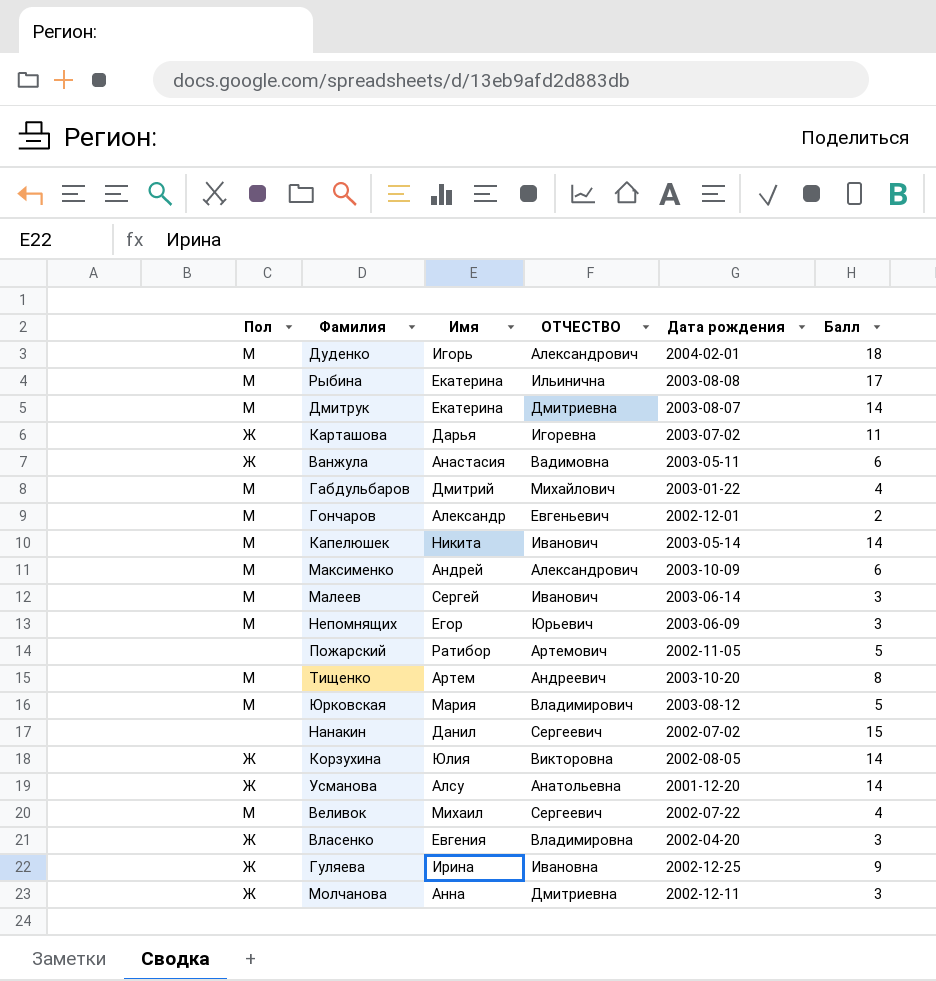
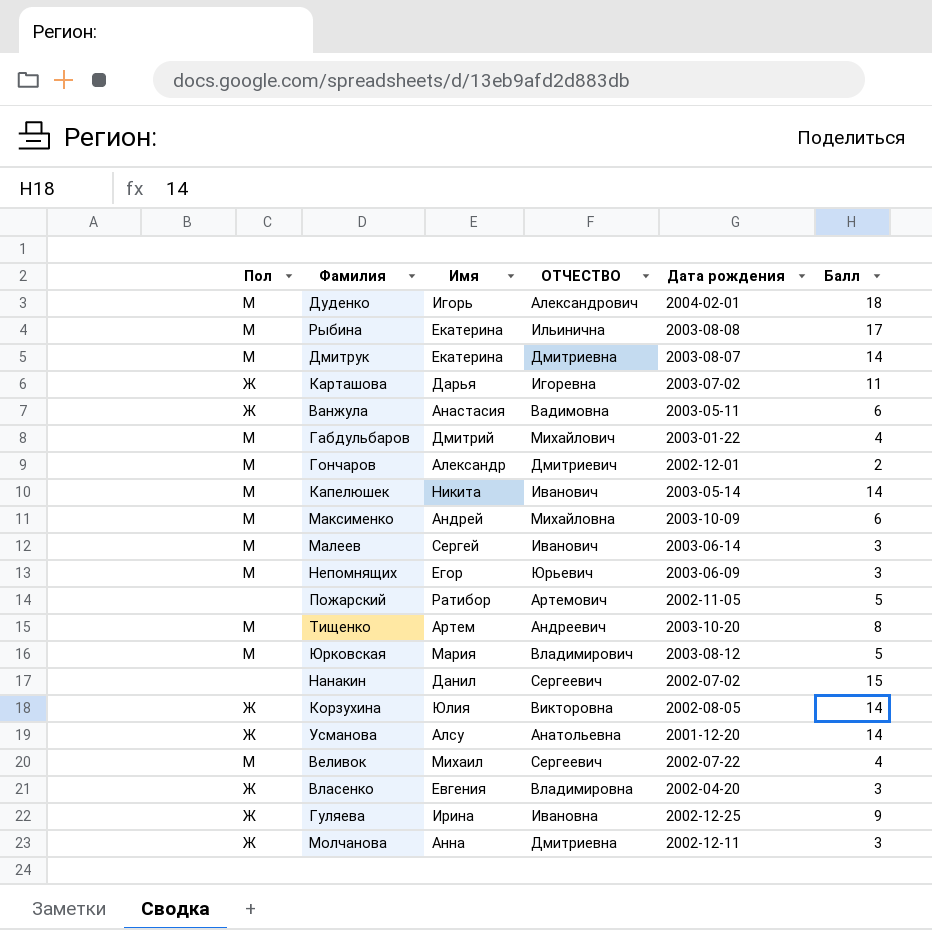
Гончаров | ОТЧЕСТВО: Евгеньевич -> Дмитриевич
Максименко | ОТЧЕСТВО: Александрович -> Михайловна

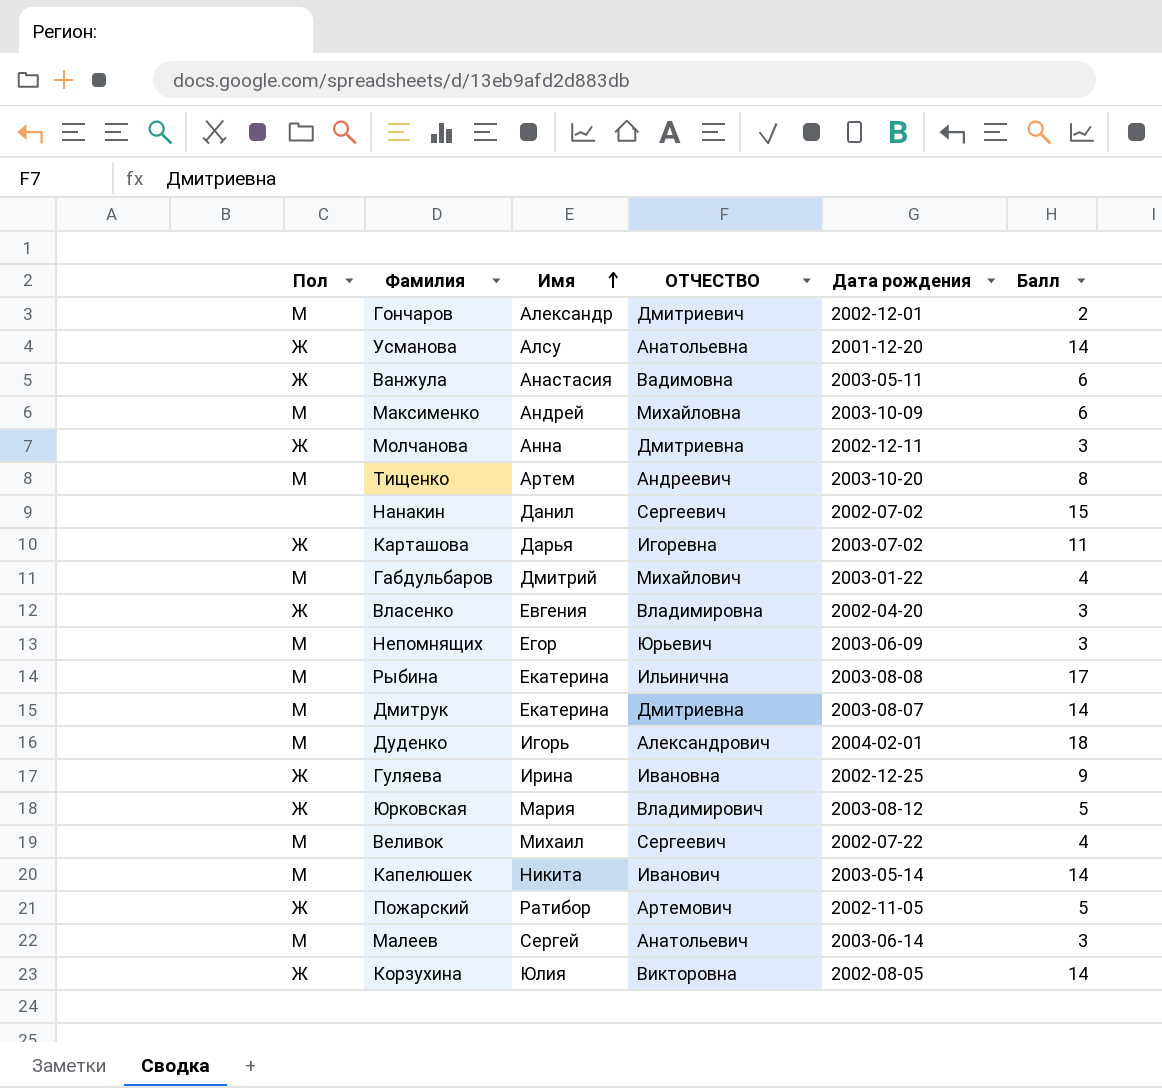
row order: none -> Имя ascending
Юрковская | Пол: М -> Ж
Пожарский | Пол: none -> Ж
Малеев | ОТЧЕСТВО: Иванович -> Анатольевич

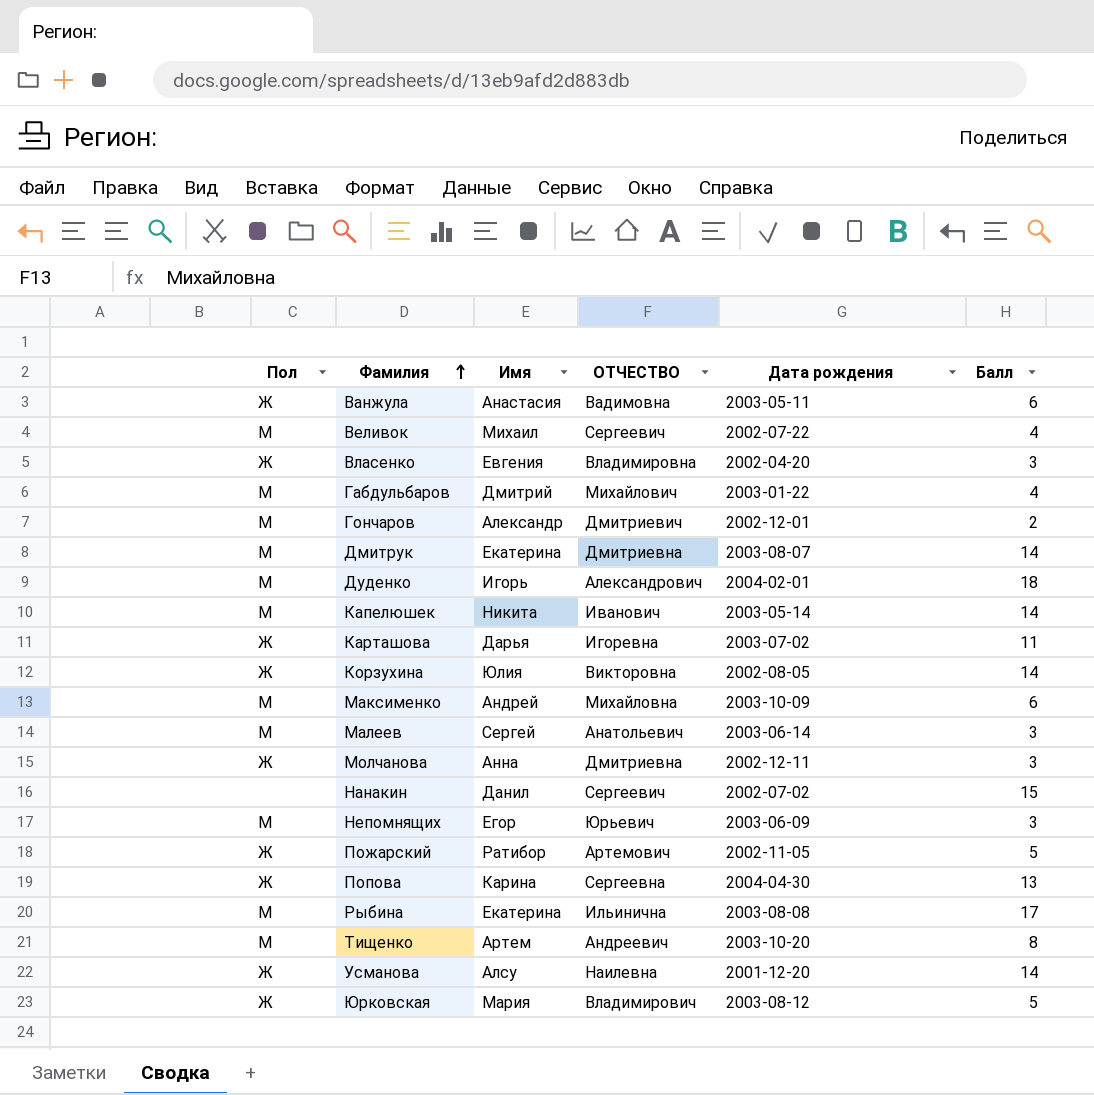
row order: Имя ascending -> Фамилия ascending
row Гуляева: Ж | Ирина | Ивановна | 2002-12-25 | 9 -> none
row Попова: none -> Ж | Карина | Сергеевна | 2004-04-30 | 13
Усманова | ОТЧЕСТВО: Анатольевна -> Наилевна

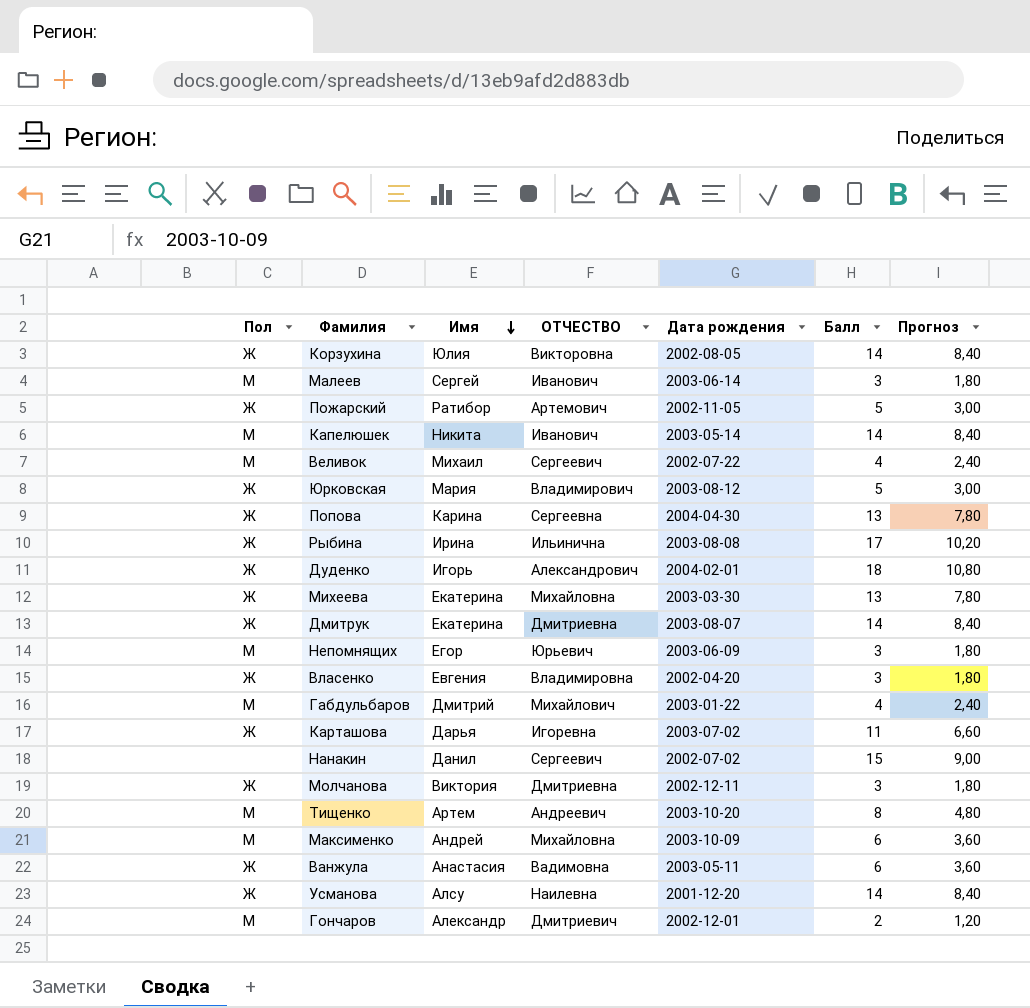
row order: Фамилия ascending -> Имя descending
column Прогноз | formula: none -> [Балл] * 0,6
Малеев | ОТЧЕСТВО: Анатольевич -> Иванович
Рыбина | Пол: М -> Ж
Рыбина | Имя: Екатерина -> Ирина
Дуденко | Пол: М -> Ж
row Михеева: none -> Ж | Екатерина | Михайловна | 2003-03-30 | 13 | 7,80
Дмитрук | Пол: М -> Ж
Молчанова | Имя: Анна -> Виктория

